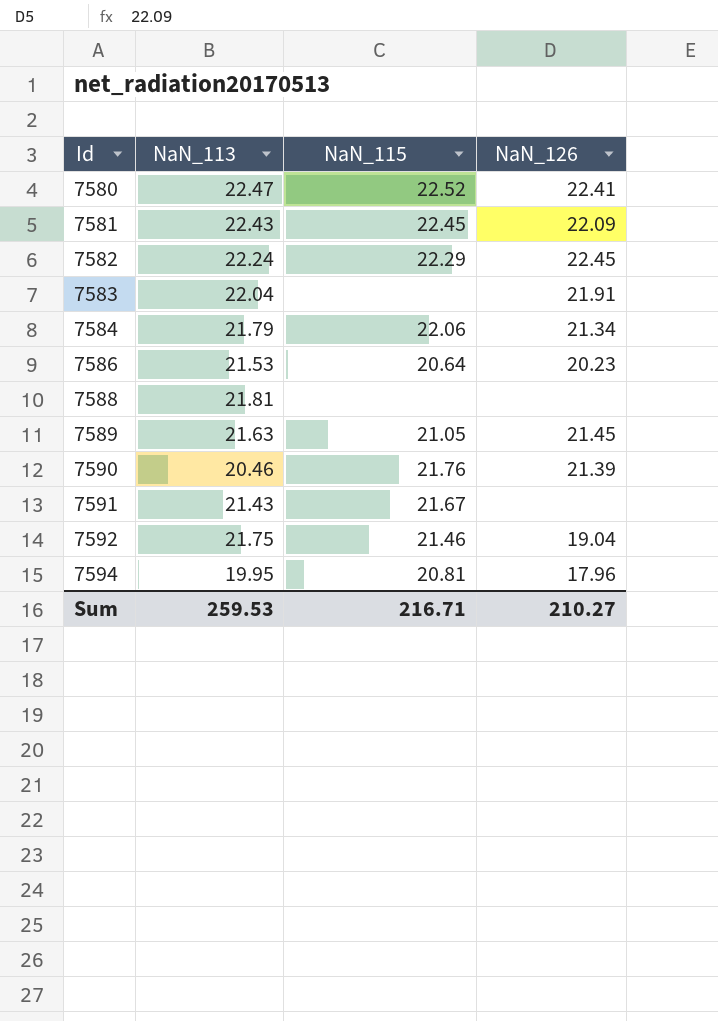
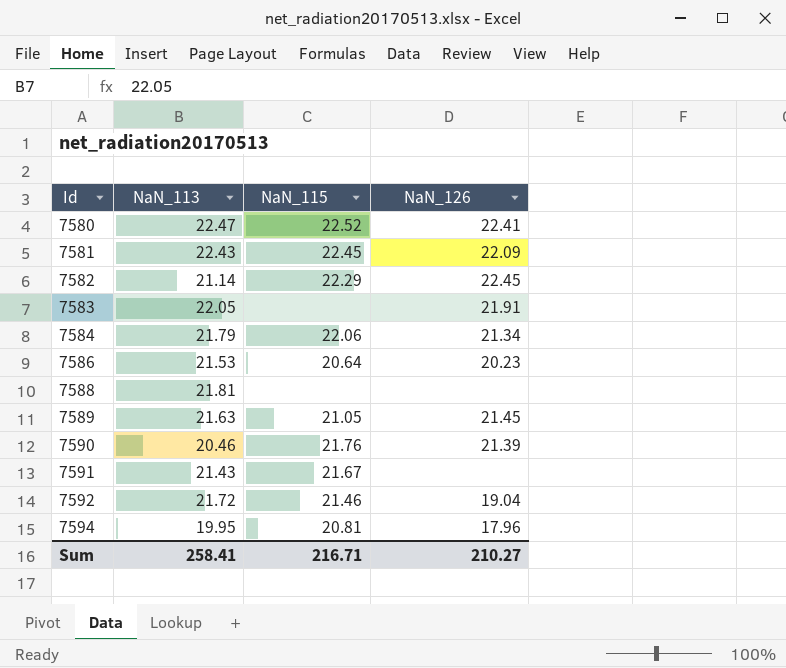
7582 | NaN_113: 22.24 -> 21.14
7583 | NaN_113: 22.04 -> 22.05
7592 | NaN_113: 21.75 -> 21.72
Sum | NaN_113: 259.53 -> 258.41

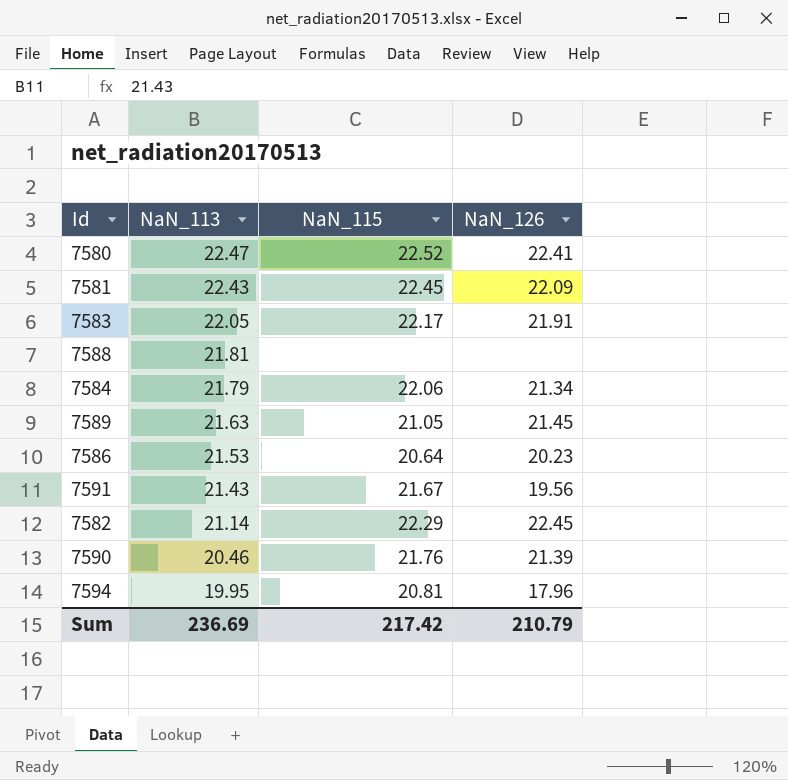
row order: Id ascending -> NaN_113 descending
row 7592: 21.72 | 21.46 | 19.04 -> none
7583 | NaN_115: none -> 22.17
7591 | NaN_126: none -> 19.56
Sum | NaN_113: 258.41 -> 236.69
Sum | NaN_115: 216.71 -> 217.42
Sum | NaN_126: 210.27 -> 210.79

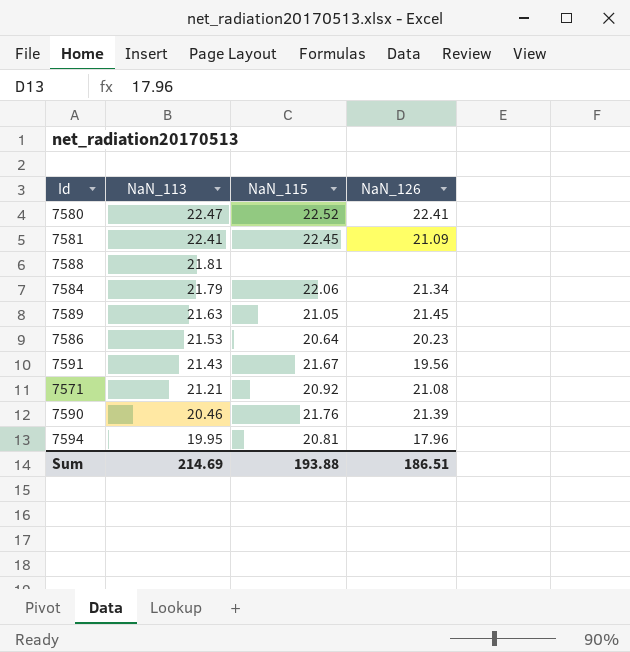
row 7583: 22.05 | 22.17 | 21.91 -> none
row 7582: 21.14 | 22.29 | 22.45 -> none
7581 | NaN_113: 22.43 -> 22.41
7581 | NaN_126: 22.09 -> 21.09
row 7571: none -> 21.21 | 20.92 | 21.08
Sum | NaN_113: 236.69 -> 214.69
Sum | NaN_115: 217.42 -> 193.88
Sum | NaN_126: 210.79 -> 186.51

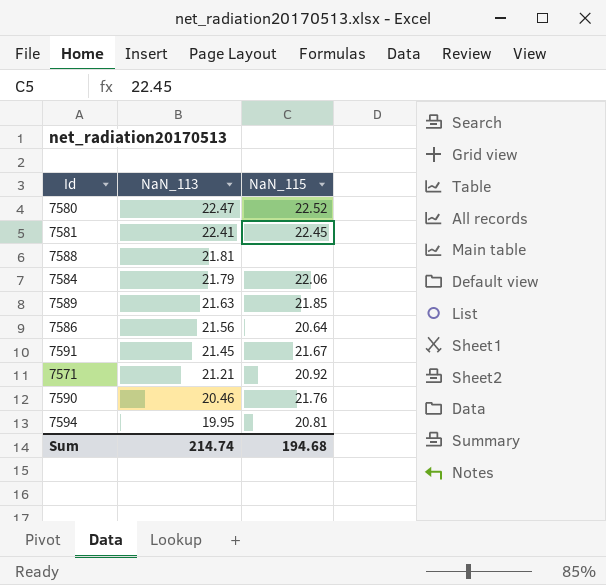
column NaN_126 | position: 4 -> none
7589 | NaN_115: 21.05 -> 21.85
7586 | NaN_113: 21.53 -> 21.56
7591 | NaN_113: 21.43 -> 21.45
Sum | NaN_113: 214.69 -> 214.74
Sum | NaN_115: 193.88 -> 194.68

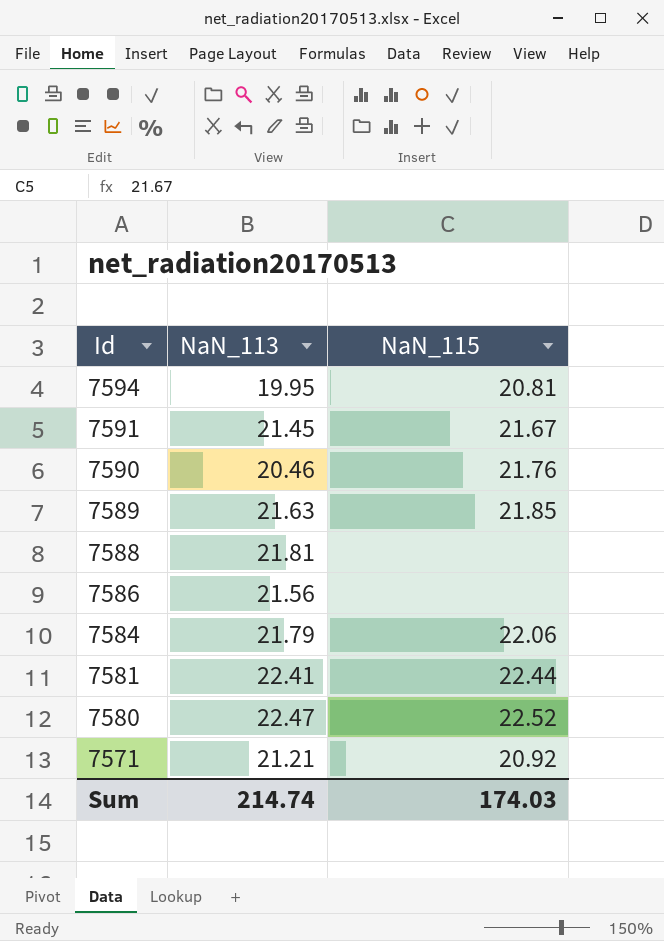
row order: NaN_113 descending -> Id descending
7586 | NaN_115: 20.64 -> none
7581 | NaN_115: 22.45 -> 22.44
Sum | NaN_115: 194.68 -> 174.03

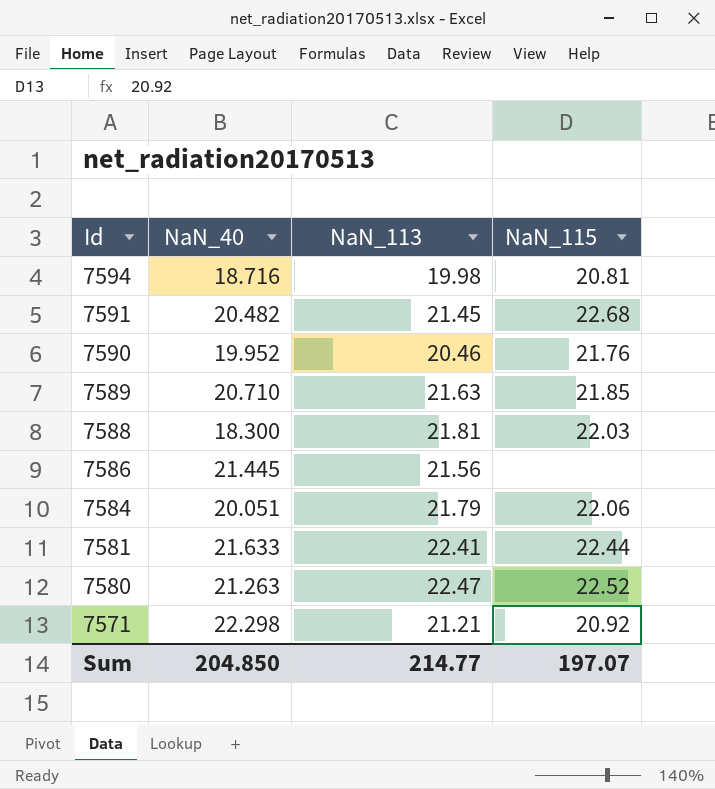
column NaN_40 | position: none -> 2
7594 | NaN_113: 19.95 -> 19.98
7591 | NaN_115: 21.67 -> 22.68
7588 | NaN_115: none -> 22.03
Sum | NaN_113: 214.74 -> 214.77
Sum | NaN_115: 174.03 -> 197.07

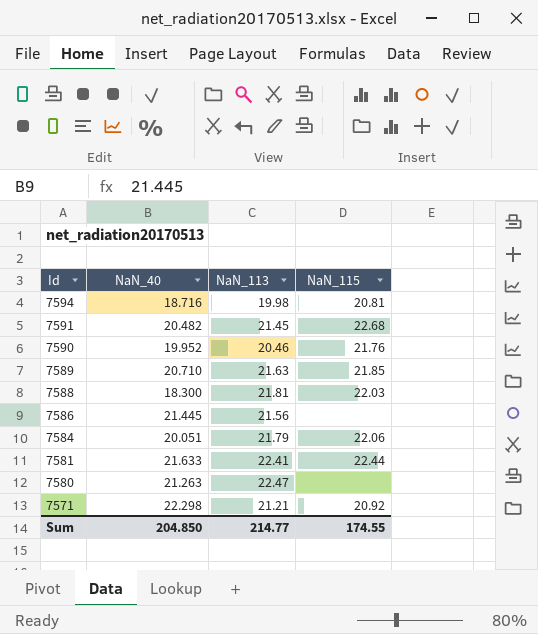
7580 | NaN_115: 22.52 -> none
Sum | NaN_115: 197.07 -> 174.55

